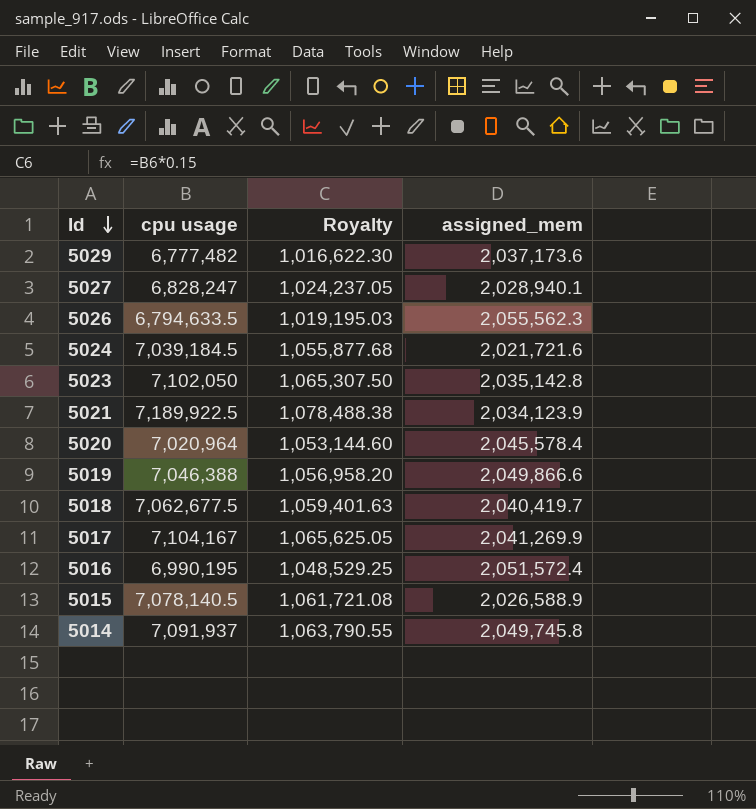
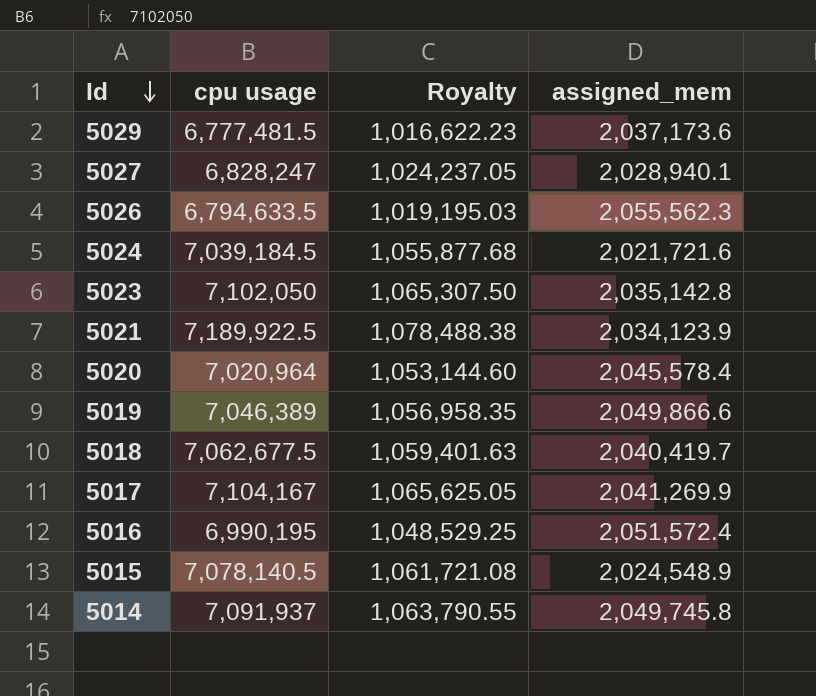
5029 | cpu usage: 6,777,482 -> 6,777,481.5
5029 | Royalty: 1,016,622.30 -> 1,016,622.23
5019 | cpu usage: 7,046,388 -> 7,046,389
5019 | Royalty: 1,056,958.20 -> 1,056,958.35
5015 | assigned_mem: 2,026,588.9 -> 2,024,548.9

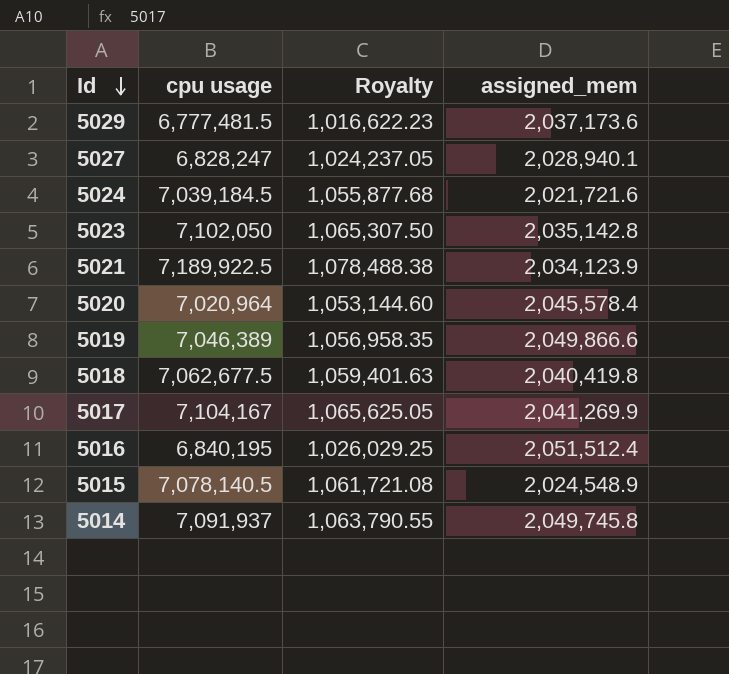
row 5026: 6,794,633.5 | 1,019,195.03 | 2,055,562.3 -> none
5018 | assigned_mem: 2,040,419.7 -> 2,040,419.8
5016 | cpu usage: 6,990,195 -> 6,840,195
5016 | Royalty: 1,048,529.25 -> 1,026,029.25
5016 | assigned_mem: 2,051,572.4 -> 2,051,512.4

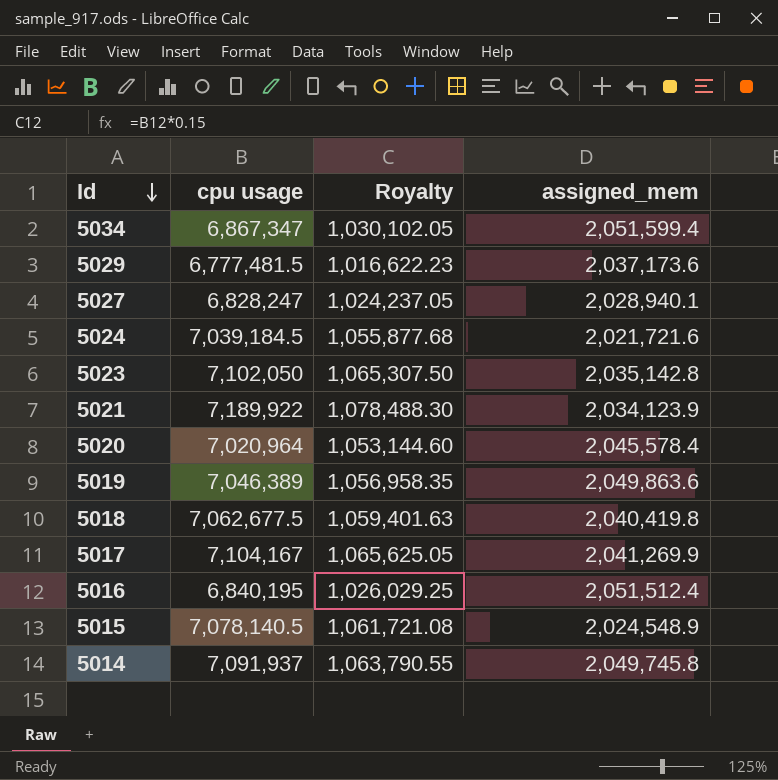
row 5034: none -> 6,867,347 | 1,030,102.05 | 2,051,599.4
5021 | cpu usage: 7,189,922.5 -> 7,189,922
5021 | Royalty: 1,078,488.38 -> 1,078,488.30
5019 | assigned_mem: 2,049,866.6 -> 2,049,863.6

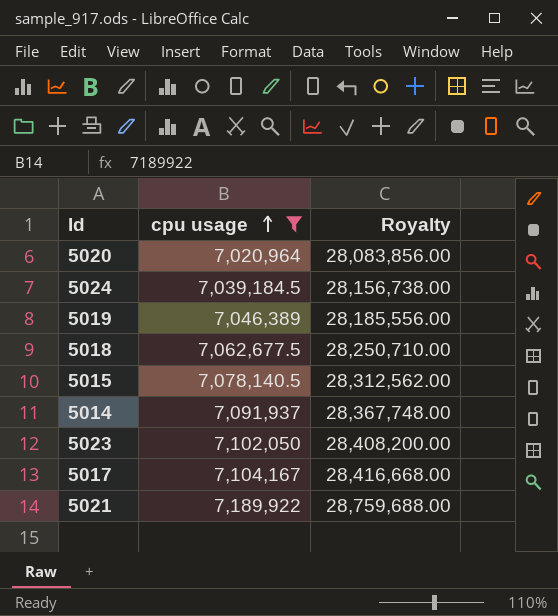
filter: none -> cpu usage >= 7,020,964
row order: Id descending -> cpu usage ascending
column assigned_mem | position: 4 -> none
column Royalty | formula: [cpu usage] * 0.15 -> [cpu usage] * 4

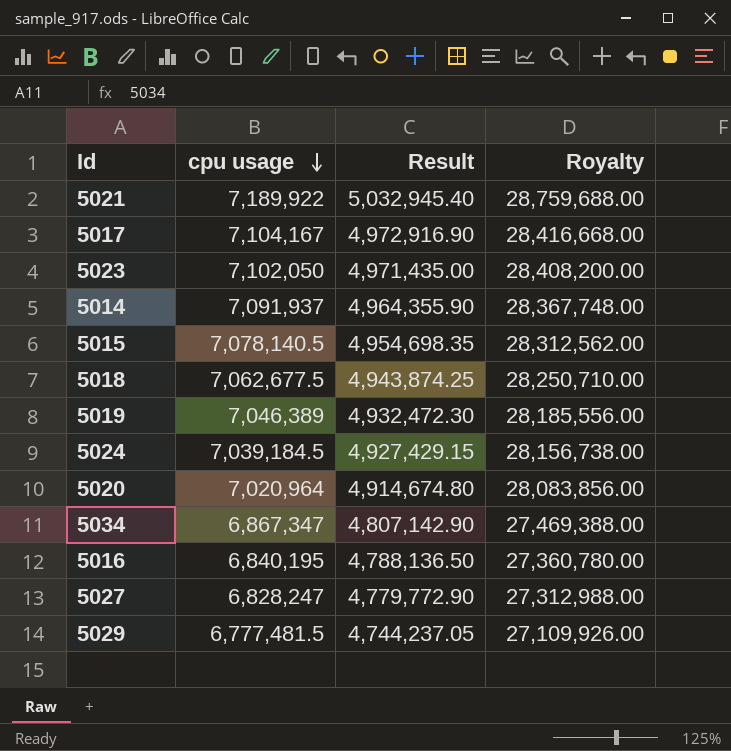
filter: cpu usage >= 7,020,964 -> none
row order: cpu usage ascending -> cpu usage descending
column Result | formula: none -> [cpu usage] * 0.7

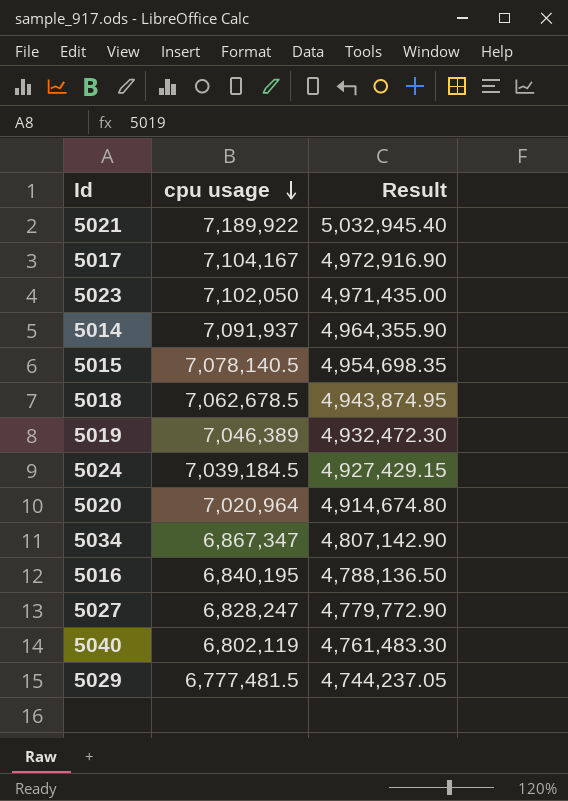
column Royalty | formula: [cpu usage] * 4 -> none
5018 | cpu usage: 7,062,677.5 -> 7,062,678.5
5018 | Result: 4,943,874.25 -> 4,943,874.95
row 5040: none -> 6,802,119 | 4,761,483.30

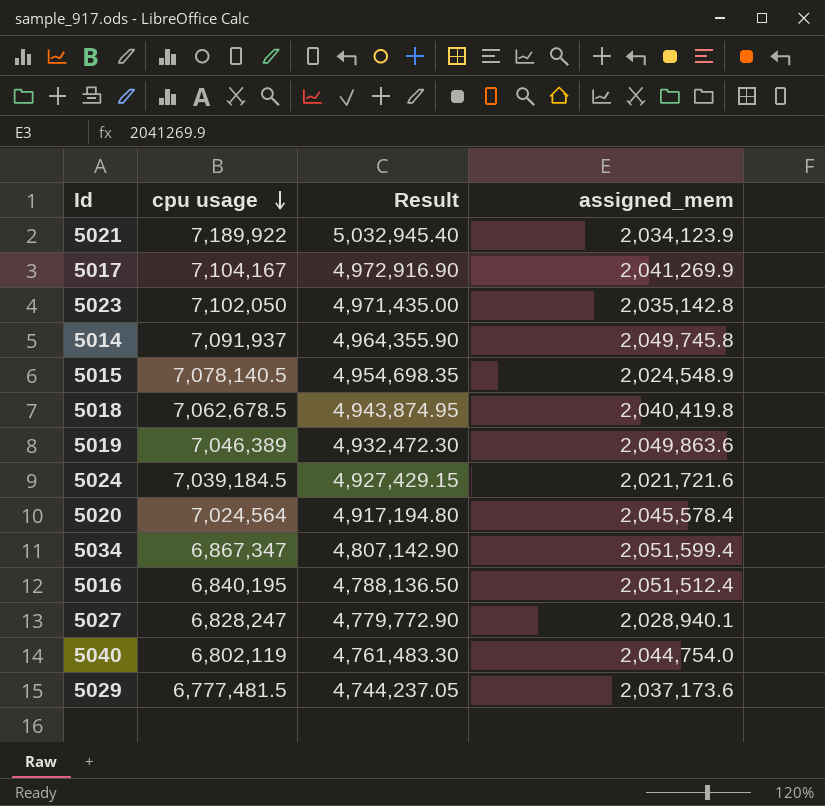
column assigned_mem | position: none -> 4
5020 | cpu usage: 7,020,964 -> 7,024,564
5020 | Result: 4,914,674.80 -> 4,917,194.80

